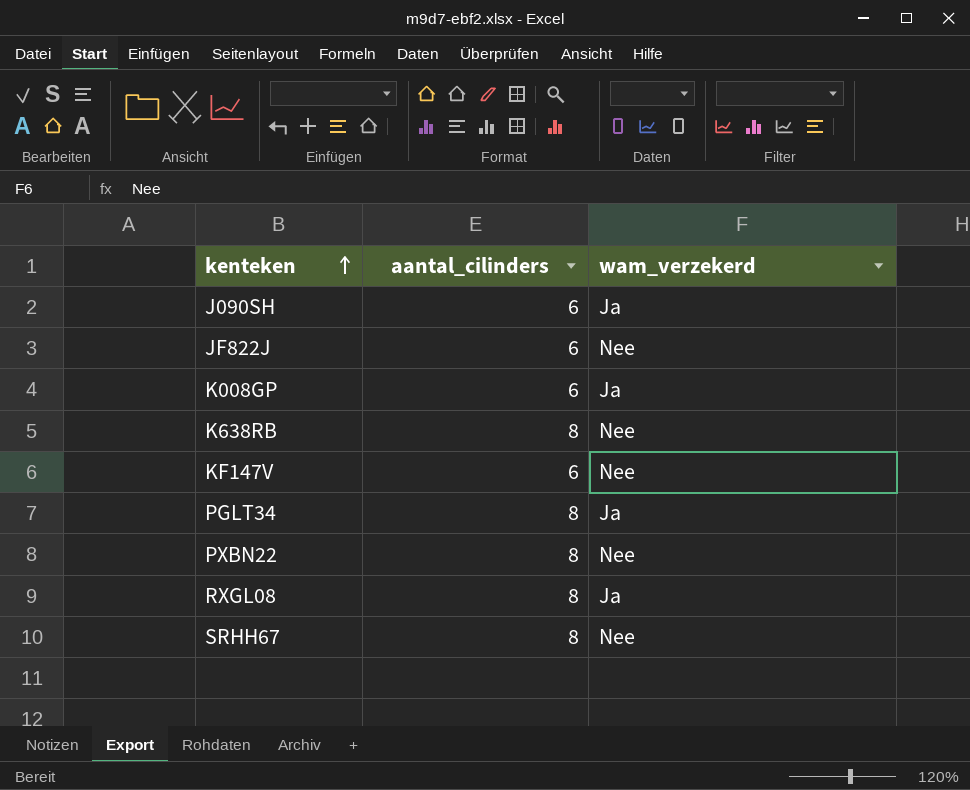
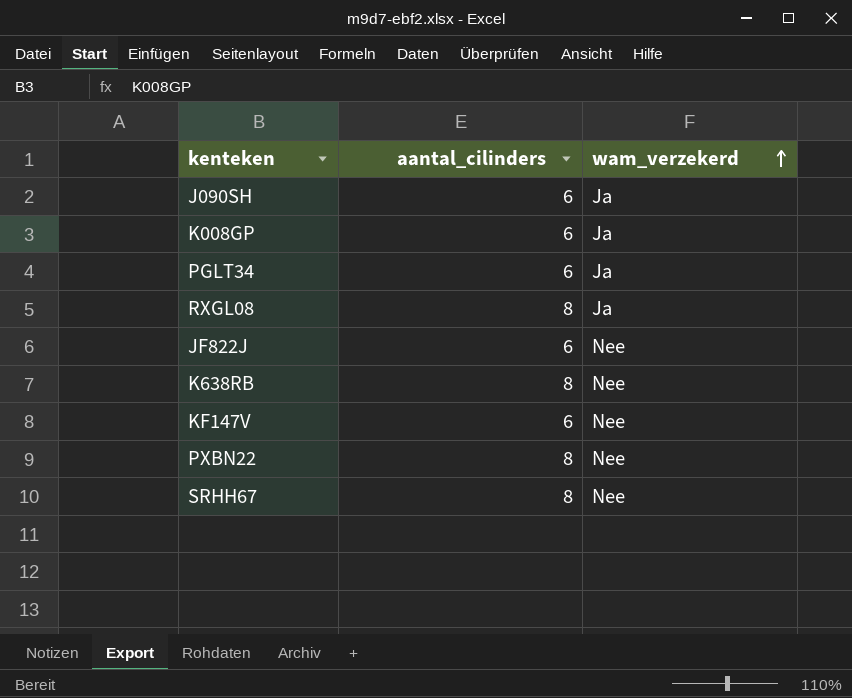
row order: kenteken ascending -> wam_verzekerd ascending
PGLT34 | aantal_cilinders: 8 -> 6

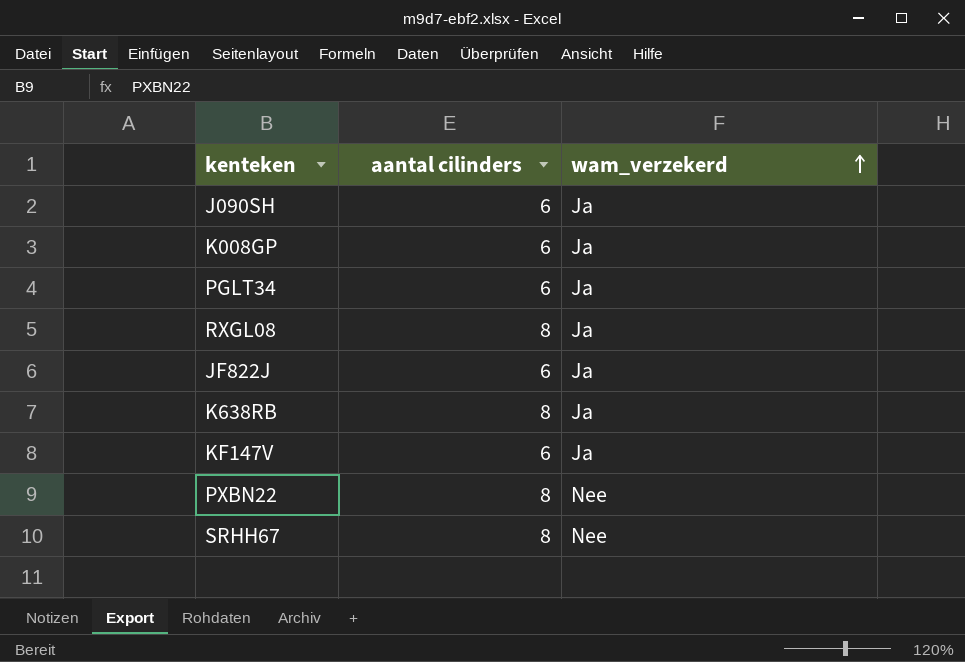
column name: aantal_cilinders -> aantal cilinders
JF822J | wam_verzekerd: Nee -> Ja
K638RB | wam_verzekerd: Nee -> Ja
KF147V | wam_verzekerd: Nee -> Ja

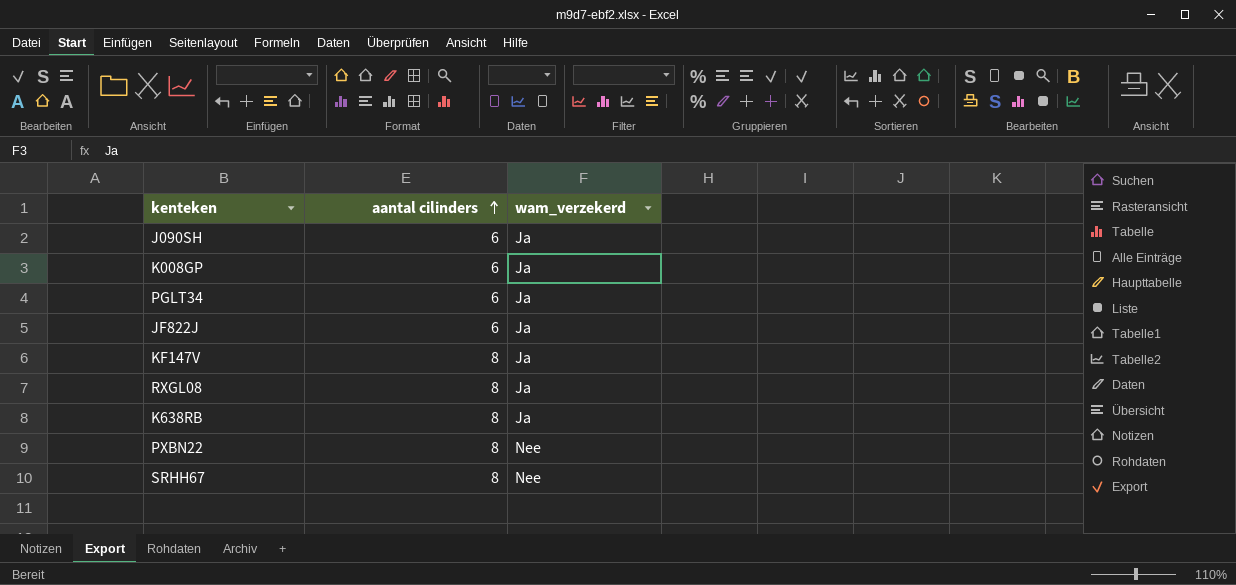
row order: wam_verzekerd ascending -> aantal cilinders ascending
KF147V | aantal cilinders: 6 -> 8

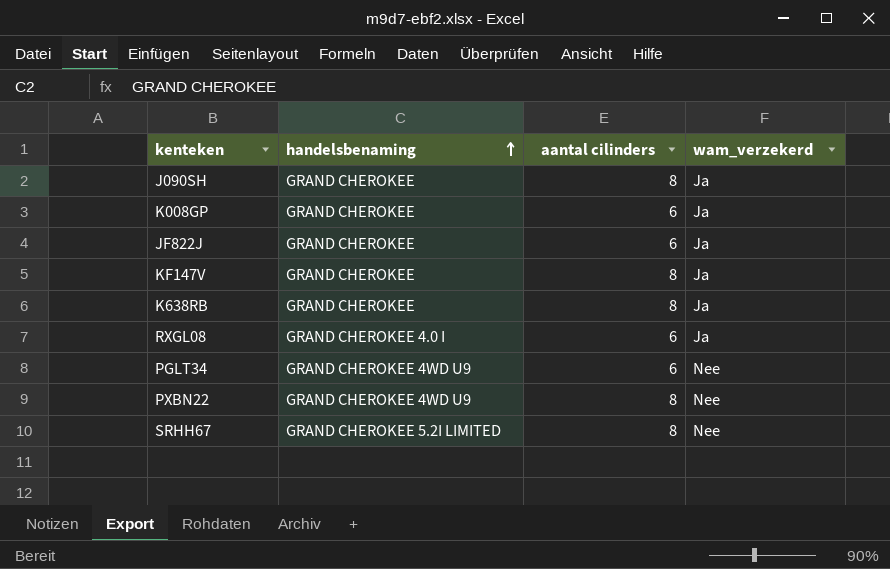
row order: aantal cilinders ascending -> handelsbenaming ascending
column handelsbenaming | position: none -> 2
J090SH | aantal cilinders: 6 -> 8
RXGL08 | aantal cilinders: 8 -> 6
PGLT34 | wam_verzekerd: Ja -> Nee

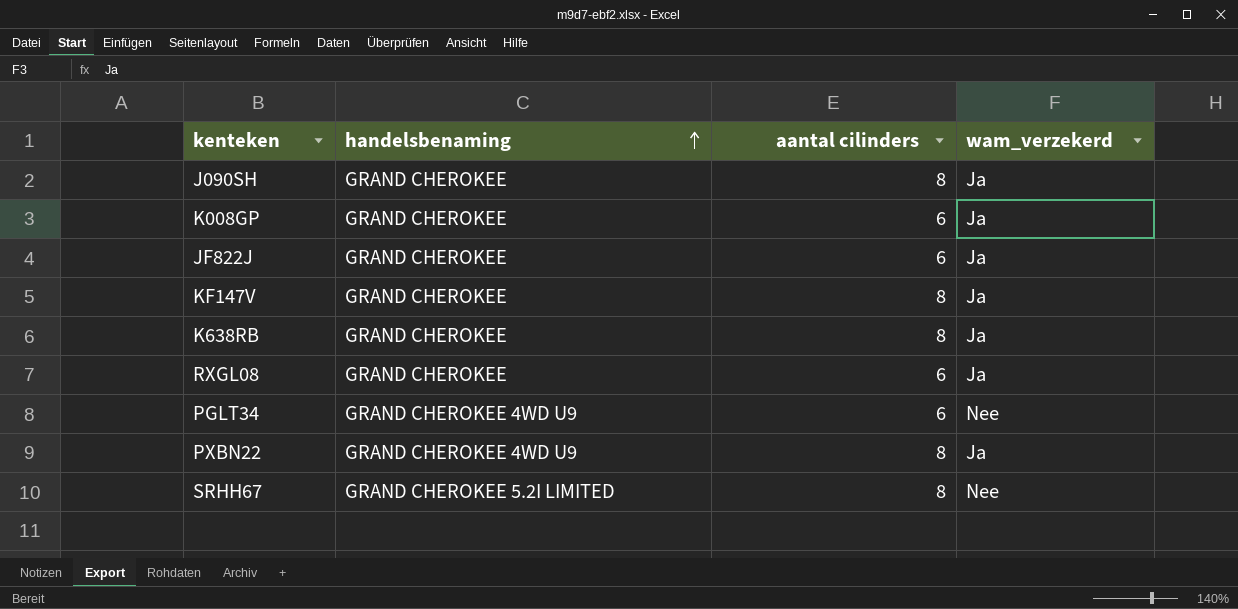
RXGL08 | handelsbenaming: GRAND CHEROKEE 4.0 I -> GRAND CHEROKEE
PXBN22 | wam_verzekerd: Nee -> Ja

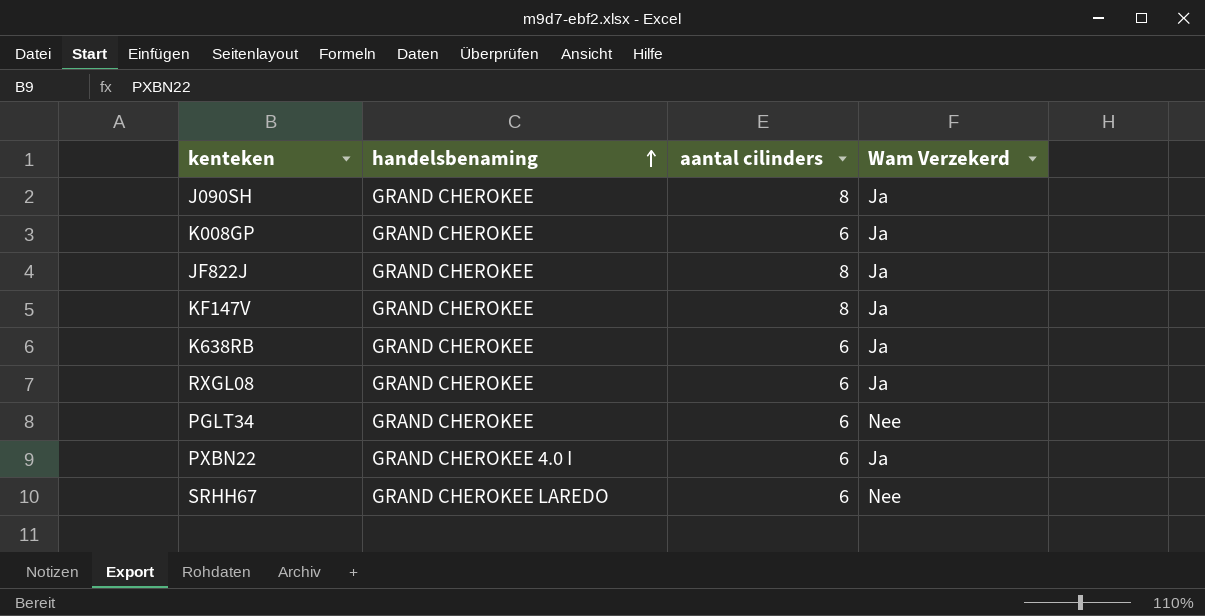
column name: wam_verzekerd -> Wam Verzekerd
JF822J | aantal cilinders: 6 -> 8
K638RB | aantal cilinders: 8 -> 6
PGLT34 | handelsbenaming: GRAND CHEROKEE 4WD U9 -> GRAND CHEROKEE
PXBN22 | handelsbenaming: GRAND CHEROKEE 4WD U9 -> GRAND CHEROKEE 4.0 I
PXBN22 | aantal cilinders: 8 -> 6
SRHH67 | handelsbenaming: GRAND CHEROKEE 5.2I LIMITED -> GRAND CHEROKEE LAREDO
SRHH67 | aantal cilinders: 8 -> 6

